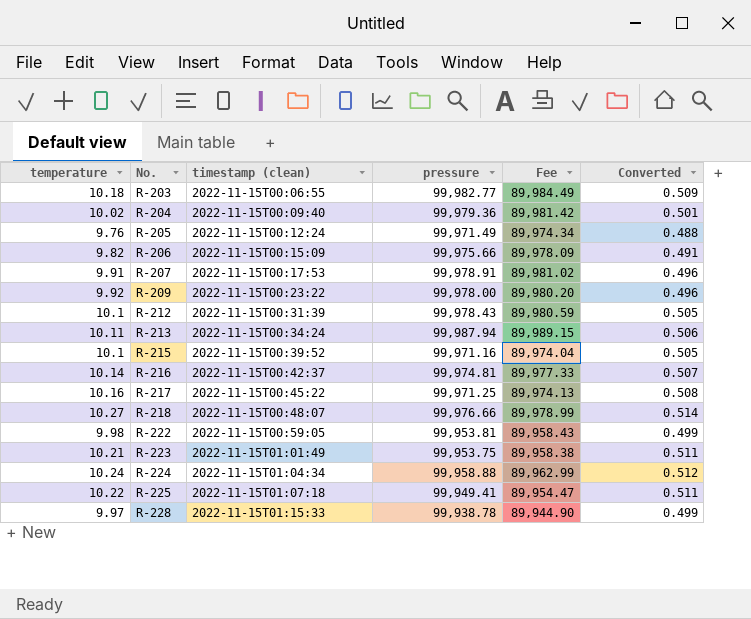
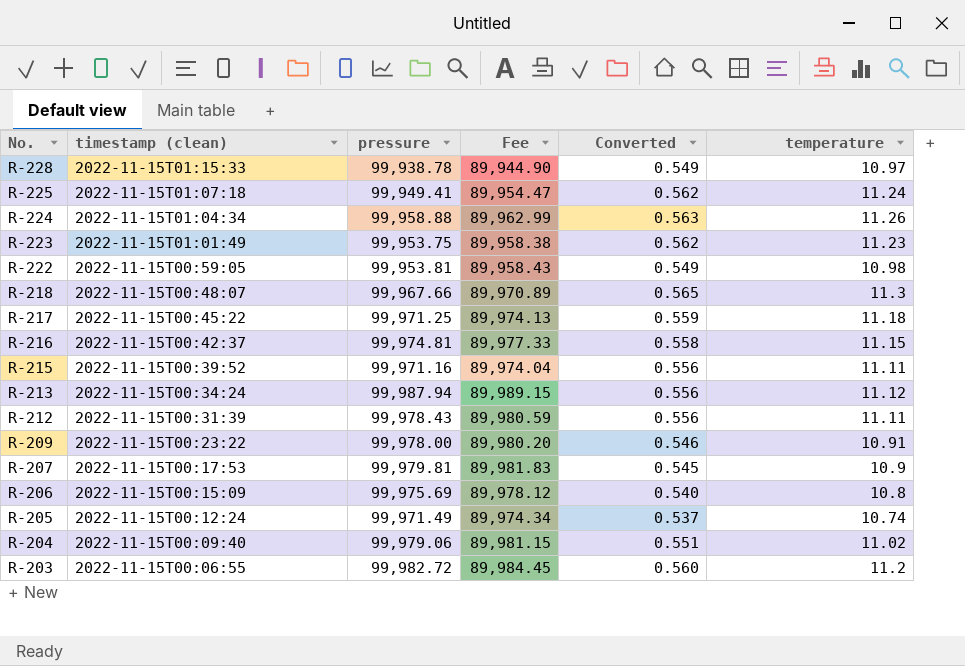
row order: No. ascending -> No. descending
column temperature | position: 1 -> 6
R-228 | Converted: 0.499 -> 0.549
R-228 | temperature: 9.97 -> 10.97
R-225 | Converted: 0.511 -> 0.562
R-225 | temperature: 10.22 -> 11.24
R-224 | Converted: 0.512 -> 0.563
R-224 | temperature: 10.24 -> 11.26
R-223 | Converted: 0.511 -> 0.562
R-223 | temperature: 10.21 -> 11.23
R-222 | Converted: 0.499 -> 0.549
R-222 | temperature: 9.98 -> 10.98
R-218 | pressure: 99,976.66 -> 99,967.66
R-218 | Fee: 89,978.99 -> 89,970.89
R-218 | Converted: 0.514 -> 0.565
R-218 | temperature: 10.27 -> 11.3
R-217 | Converted: 0.508 -> 0.559
R-217 | temperature: 10.16 -> 11.18
R-216 | Converted: 0.507 -> 0.558
R-216 | temperature: 10.14 -> 11.15
R-215 | Converted: 0.505 -> 0.556
R-215 | temperature: 10.1 -> 11.11
R-213 | Converted: 0.506 -> 0.556
R-213 | temperature: 10.11 -> 11.12
R-212 | Converted: 0.505 -> 0.556
R-212 | temperature: 10.1 -> 11.11
R-209 | Converted: 0.496 -> 0.546
R-209 | temperature: 9.92 -> 10.91
R-207 | pressure: 99,978.91 -> 99,979.81
R-207 | Fee: 89,981.02 -> 89,981.83
R-207 | Converted: 0.496 -> 0.545
R-207 | temperature: 9.91 -> 10.9
R-206 | pressure: 99,975.66 -> 99,975.69
R-206 | Fee: 89,978.09 -> 89,978.12
R-206 | Converted: 0.491 -> 0.540
R-206 | temperature: 9.82 -> 10.8
R-205 | Converted: 0.488 -> 0.537
R-205 | temperature: 9.76 -> 10.74
R-204 | pressure: 99,979.36 -> 99,979.06
R-204 | Fee: 89,981.42 -> 89,981.15
R-204 | Converted: 0.501 -> 0.551
R-204 | temperature: 10.02 -> 11.02
R-203 | pressure: 99,982.77 -> 99,982.72
R-203 | Fee: 89,984.49 -> 89,984.45
R-203 | Converted: 0.509 -> 0.560
R-203 | temperature: 10.18 -> 11.2

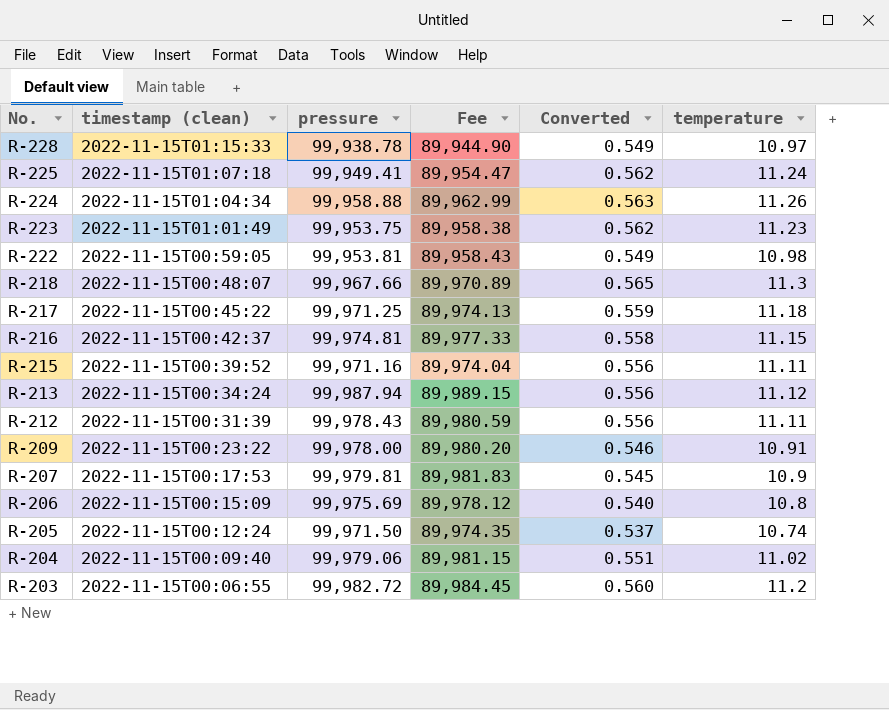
R-205 | pressure: 99,971.49 -> 99,971.50
R-205 | Fee: 89,974.34 -> 89,974.35

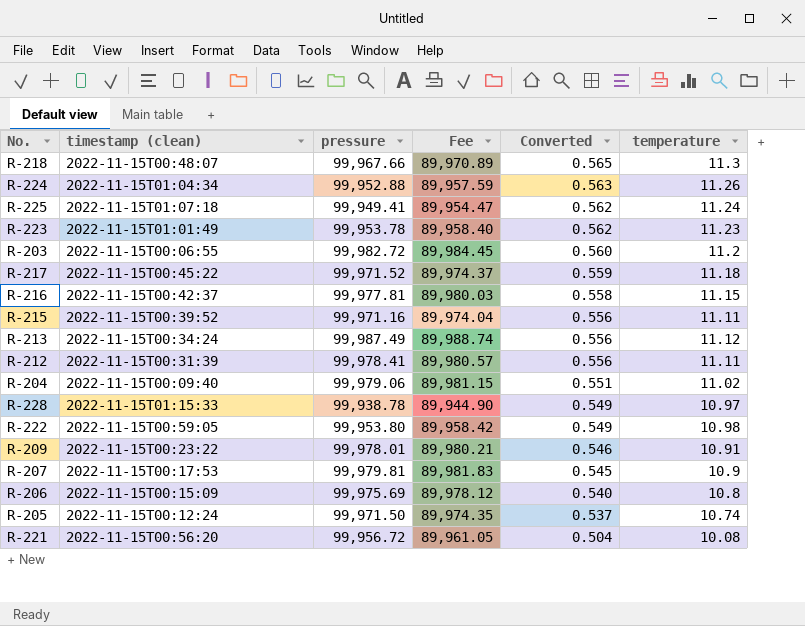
row order: No. descending -> Converted descending
R-224 | pressure: 99,958.88 -> 99,952.88
R-224 | Fee: 89,962.99 -> 89,957.59
R-223 | pressure: 99,953.75 -> 99,953.78
R-223 | Fee: 89,958.38 -> 89,958.40
R-217 | pressure: 99,971.25 -> 99,971.52
R-217 | Fee: 89,974.13 -> 89,974.37
R-216 | pressure: 99,974.81 -> 99,977.81
R-216 | Fee: 89,977.33 -> 89,980.03
R-213 | pressure: 99,987.94 -> 99,987.49
R-213 | Fee: 89,989.15 -> 89,988.74
R-212 | pressure: 99,978.43 -> 99,978.41
R-212 | Fee: 89,980.59 -> 89,980.57
R-222 | pressure: 99,953.81 -> 99,953.80
R-222 | Fee: 89,958.43 -> 89,958.42
R-209 | pressure: 99,978.00 -> 99,978.01
R-209 | Fee: 89,980.20 -> 89,980.21
row R-221: none -> 2022-11-15T00:56:20 | 99,956.72 | 89,961.05 | 0.504 | 10.08

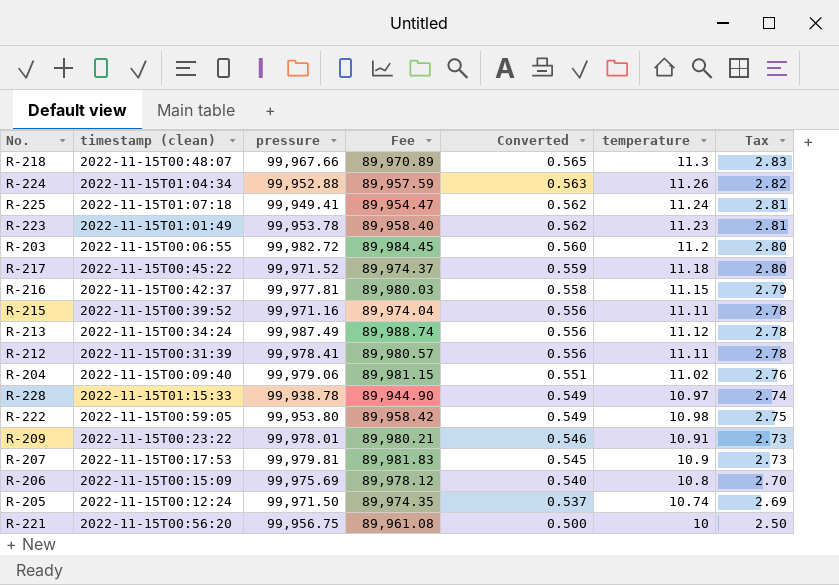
column Tax | formula: none -> [temperature] * 0.25
R-221 | pressure: 99,956.72 -> 99,956.75
R-221 | Fee: 89,961.05 -> 89,961.08
R-221 | Converted: 0.504 -> 0.500
R-221 | temperature: 10.08 -> 10

